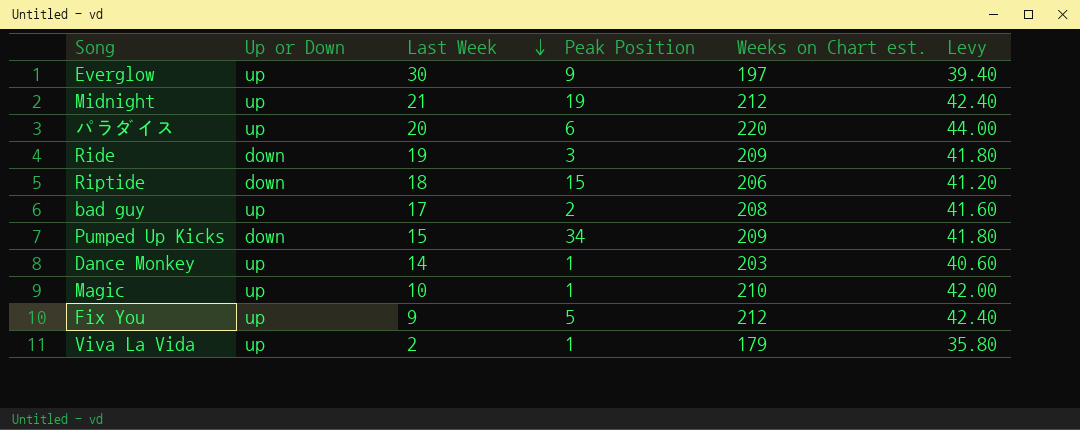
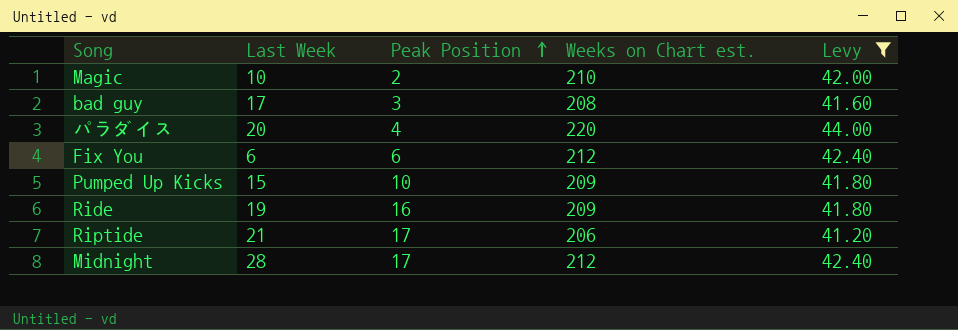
filter: none -> Levy >= 41.20
row order: Last Week descending -> Peak Position ascending
column Up or Down | position: 2 -> none
Magic | Peak Position: 1 -> 2
bad guy | Peak Position: 2 -> 3
パラダイス | Peak Position: 6 -> 4
Fix You | Last Week: 9 -> 6
Fix You | Peak Position: 5 -> 6
Pumped Up Kicks | Peak Position: 34 -> 10
Ride | Peak Position: 3 -> 16
Riptide | Last Week: 18 -> 21
Riptide | Peak Position: 15 -> 17
Midnight | Last Week: 21 -> 28
Midnight | Peak Position: 19 -> 17

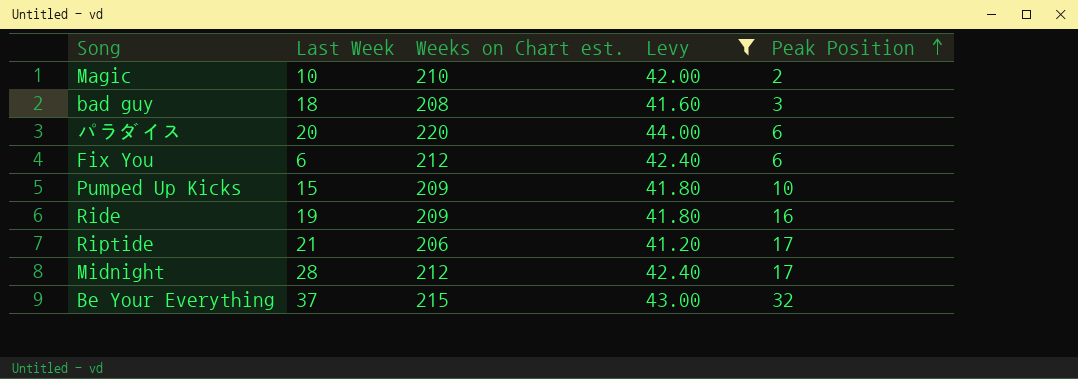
column Peak Position | position: 3 -> 5
bad guy | Last Week: 17 -> 18
パラダイス | Peak Position: 4 -> 6
row Be Your Everything: none -> 37 | 215 | 43.00 | 32

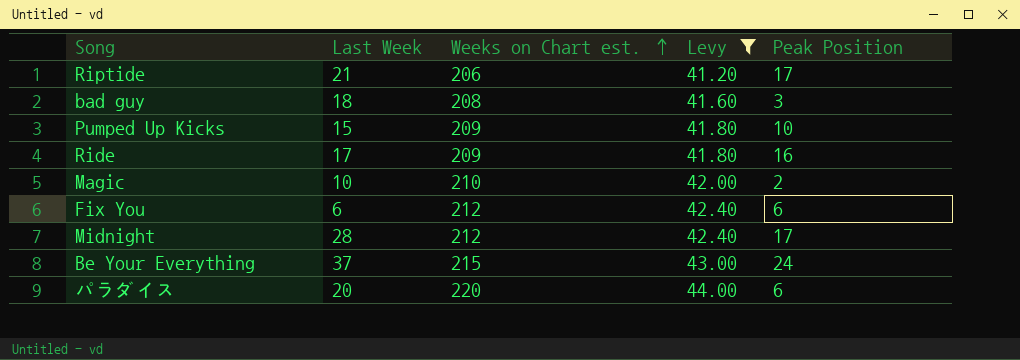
row order: Peak Position ascending -> Weeks on Chart est. ascending
Ride | Last Week: 19 -> 17
Be Your Everything | Peak Position: 32 -> 24

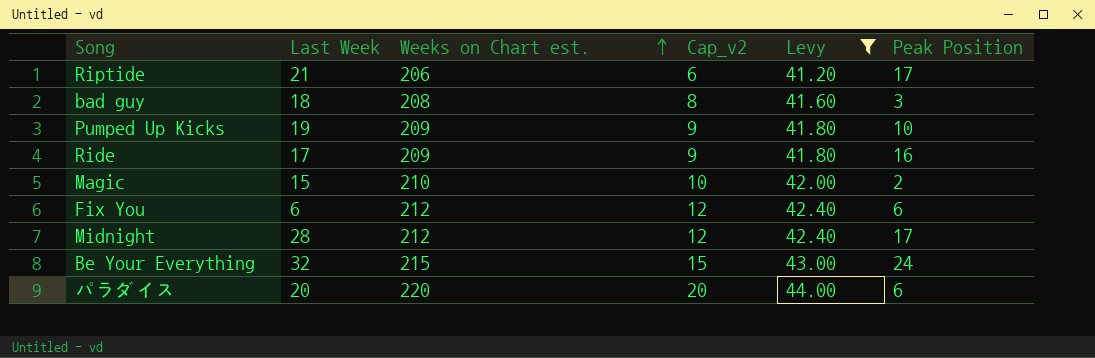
column Cap_v2 | formula: none -> [Weeks on Chart est.] - 200
Pumped Up Kicks | Last Week: 15 -> 19
Magic | Last Week: 10 -> 15
Be Your Everything | Last Week: 37 -> 32

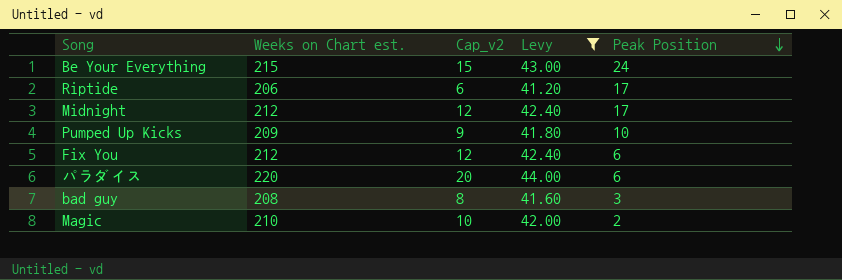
row order: Weeks on Chart est. ascending -> Peak Position descending
column Last Week | position: 2 -> none
row Ride: 17 | 209 | 9 | 41.80 | 16 -> none

